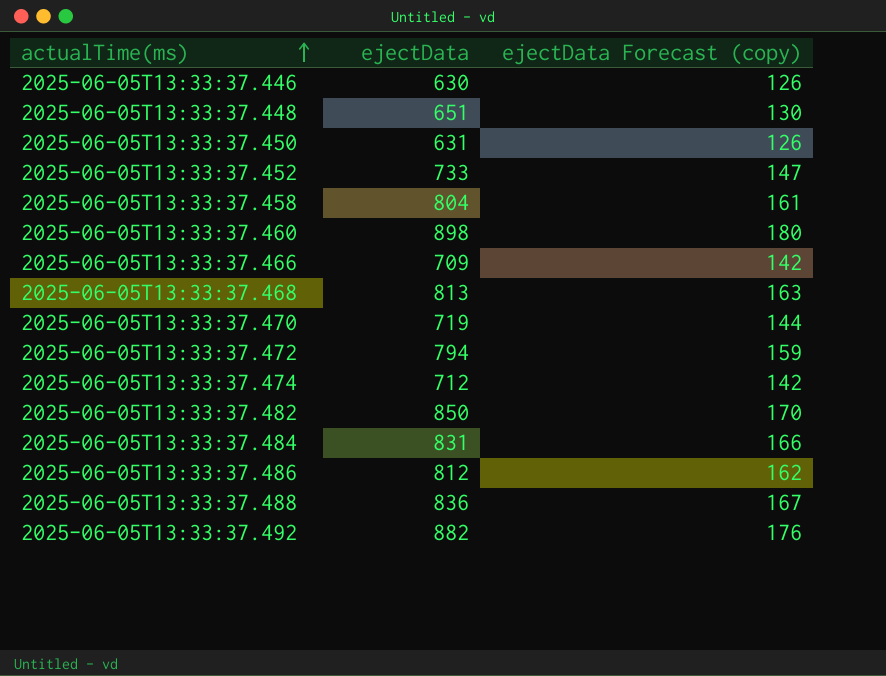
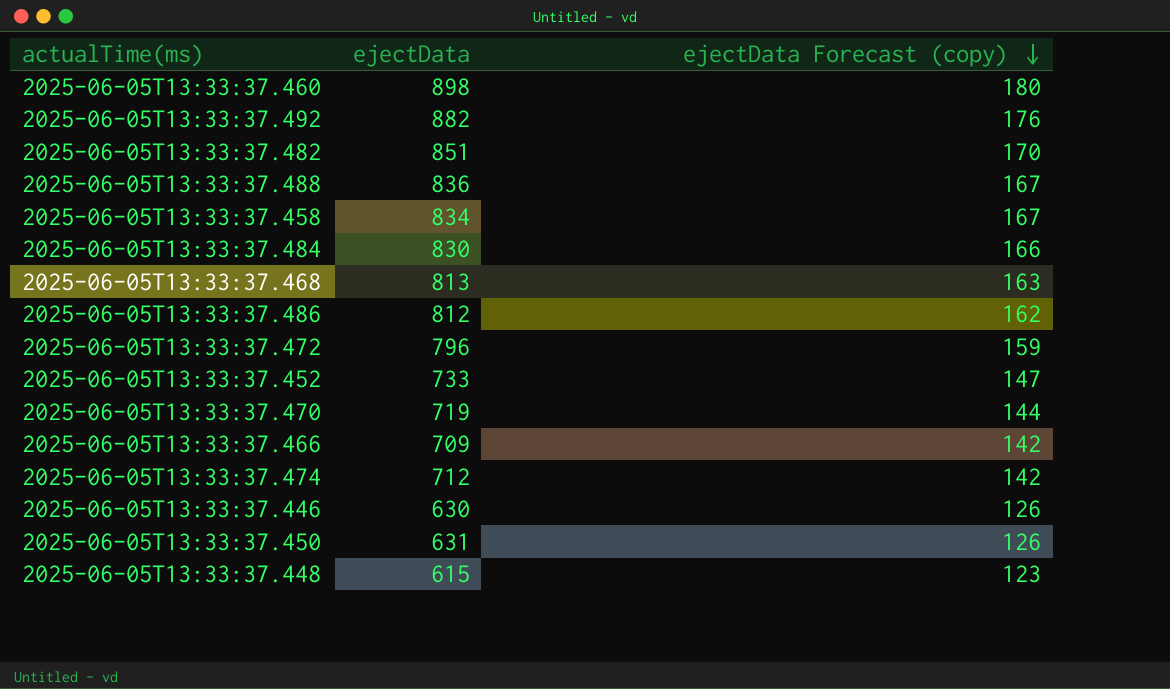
row order: actualTime(ms) ascending -> ejectData Forecast (copy) descending
2025-06-05T13:33:37.482 | ejectData: 850 -> 851
2025-06-05T13:33:37.458 | ejectData: 804 -> 834
2025-06-05T13:33:37.458 | ejectData Forecast (copy): 161 -> 167
2025-06-05T13:33:37.484 | ejectData: 831 -> 830
2025-06-05T13:33:37.472 | ejectData: 794 -> 796
2025-06-05T13:33:37.448 | ejectData: 651 -> 615
2025-06-05T13:33:37.448 | ejectData Forecast (copy): 130 -> 123

